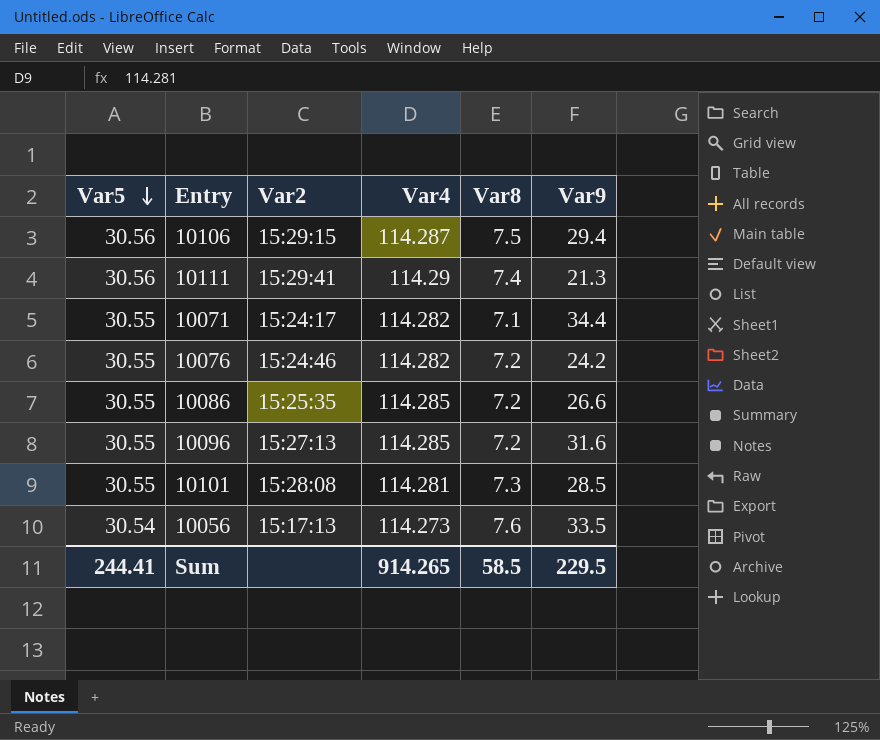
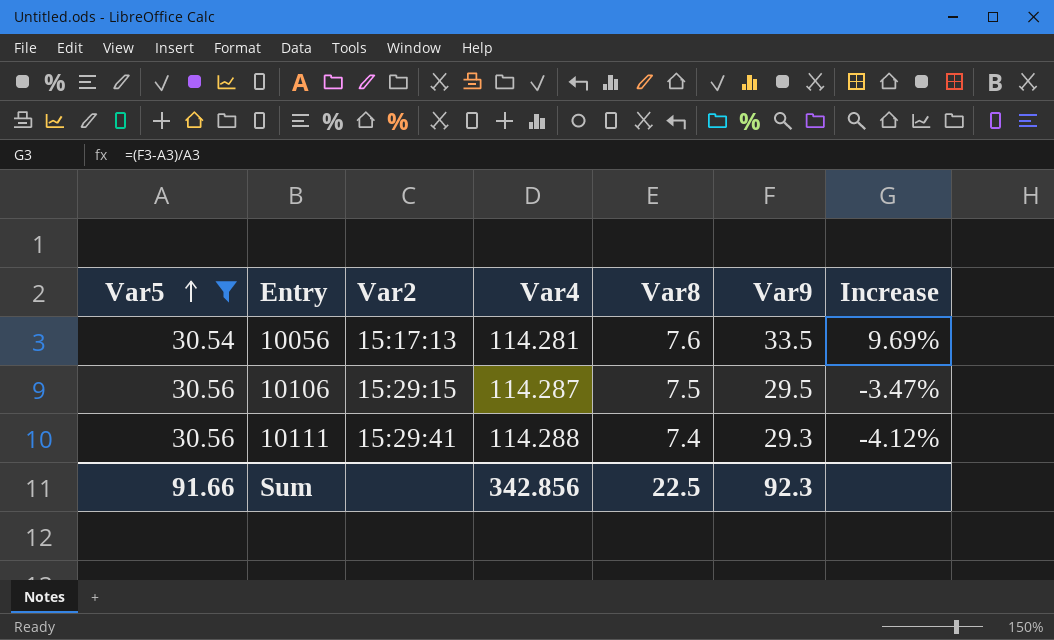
filter: none -> Var5 != 30.55
row order: Var5 descending -> Var5 ascending
column Increase | formula: none -> ([Var9] - [Var5]) / [Var5]
10056 | Var4: 114.273 -> 114.281
10106 | Var9: 29.4 -> 29.5
10111 | Var4: 114.29 -> 114.288
10111 | Var9: 21.3 -> 29.3
Sum | Var5: 244.41 -> 91.66
Sum | Var4: 914.265 -> 342.856
Sum | Var8: 58.5 -> 22.5
Sum | Var9: 229.5 -> 92.3

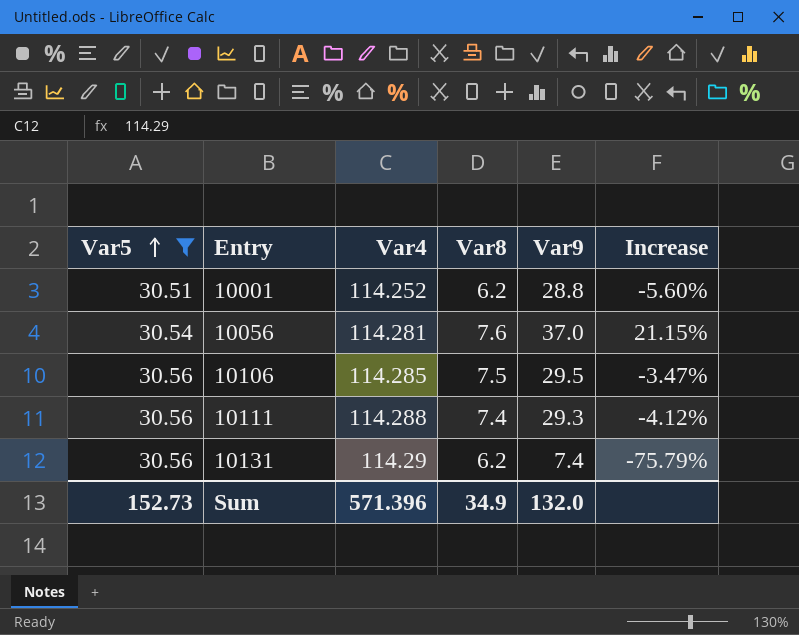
column Var2 | position: 3 -> none
row 10001: none -> 30.51 | 114.252 | 6.2 | 28.8 | -5.60%
10056 | Var9: 33.5 -> 37.0
10056 | Increase: 9.69% -> 21.15%
10106 | Var4: 114.287 -> 114.285
row 10131: none -> 30.56 | 114.29 | 6.2 | 7.4 | -75.79%
Sum | Var5: 91.66 -> 152.73
Sum | Var4: 342.856 -> 571.396
Sum | Var8: 22.5 -> 34.9
Sum | Var9: 92.3 -> 132.0

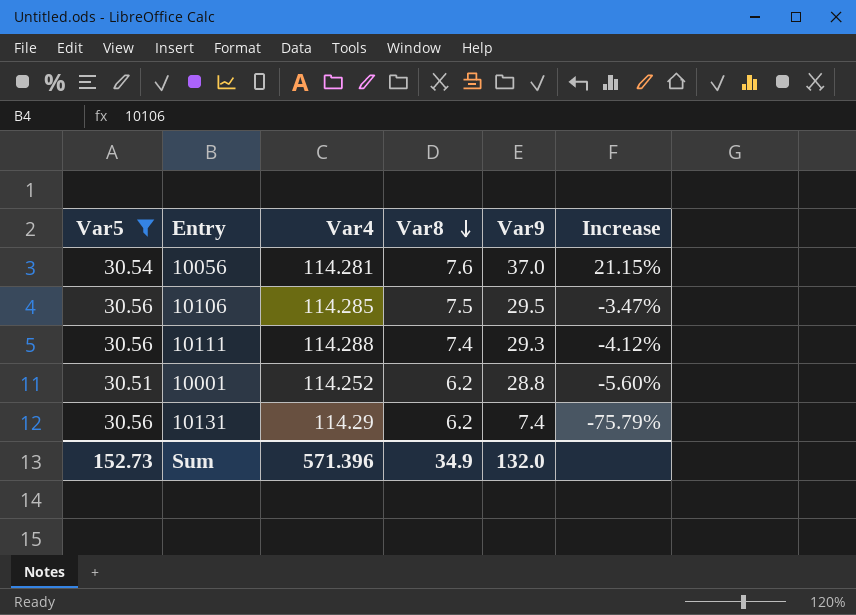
row order: Var5 ascending -> Var8 descending

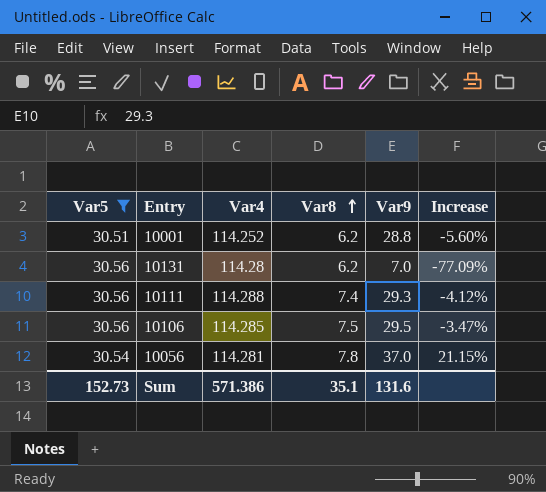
row order: Var8 descending -> Var8 ascending
10131 | Var4: 114.29 -> 114.28
10131 | Var9: 7.4 -> 7.0
10131 | Increase: -75.79% -> -77.09%
10056 | Var8: 7.6 -> 7.8
Sum | Var4: 571.396 -> 571.386
Sum | Var8: 34.9 -> 35.1
Sum | Var9: 132.0 -> 131.6

